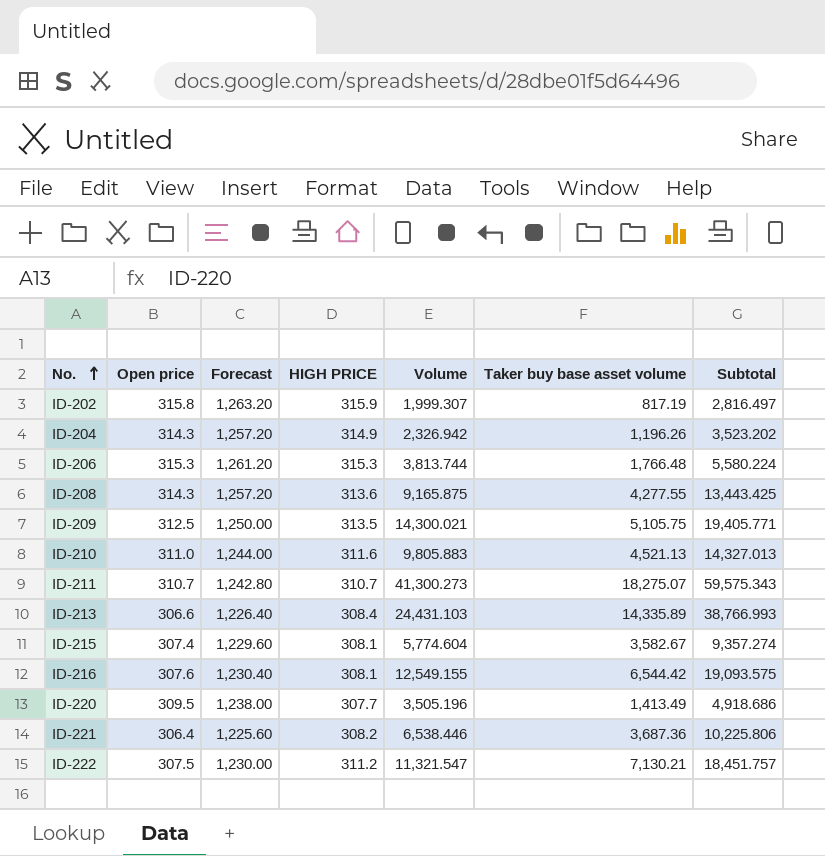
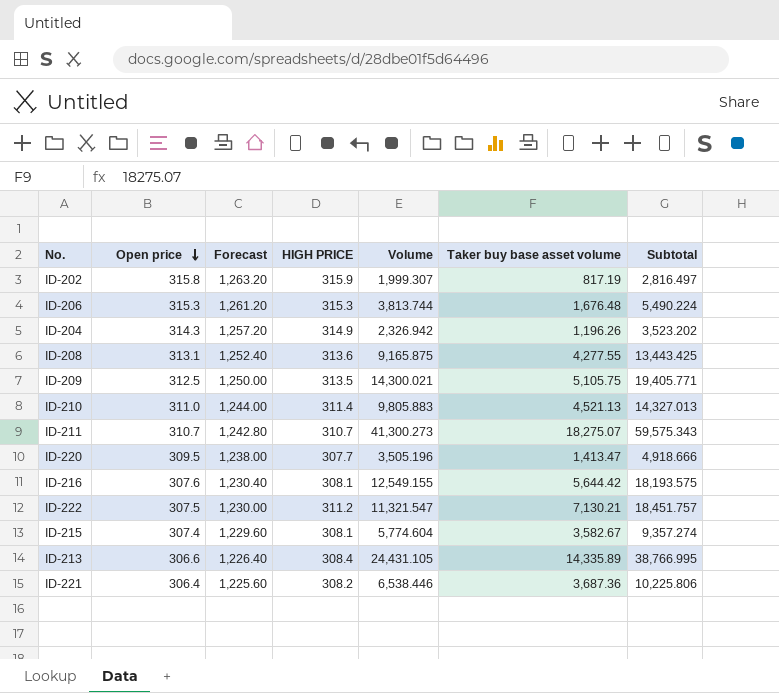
row order: No. ascending -> Open price descending
ID-206 | Taker buy base asset volume: 1,766.48 -> 1,676.48
ID-206 | Subtotal: 5,580.224 -> 5,490.224
ID-208 | Open price: 314.3 -> 313.1
ID-208 | Forecast: 1,257.20 -> 1,252.40
ID-210 | HIGH PRICE: 311.6 -> 311.4
ID-220 | Taker buy base asset volume: 1,413.49 -> 1,413.47
ID-220 | Subtotal: 4,918.686 -> 4,918.666
ID-216 | Taker buy base asset volume: 6,544.42 -> 5,644.42
ID-216 | Subtotal: 19,093.575 -> 18,193.575
ID-213 | Volume: 24,431.103 -> 24,431.105
ID-213 | Subtotal: 38,766.993 -> 38,766.995

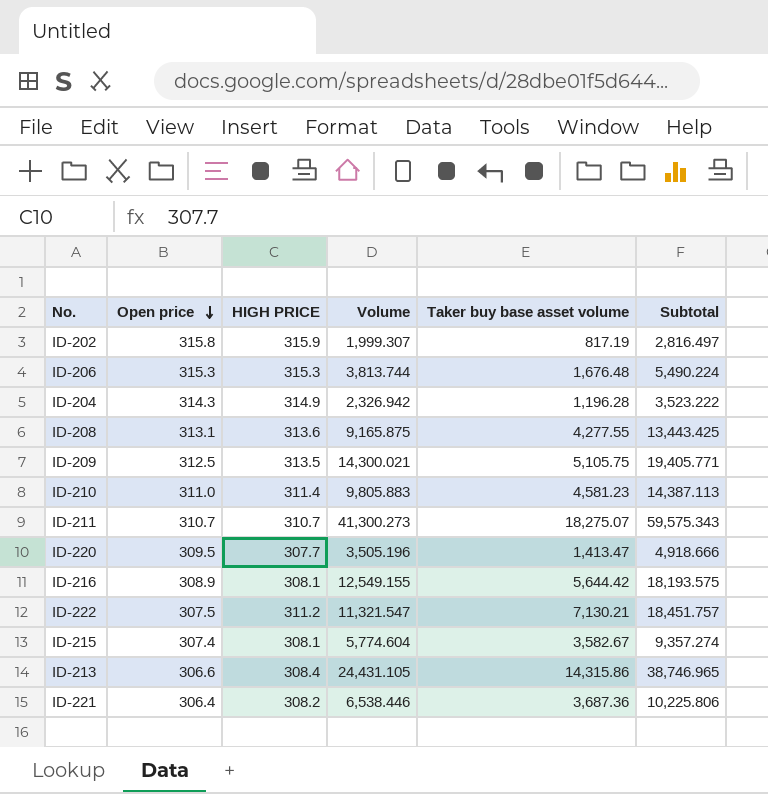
column Forecast | formula: [Open price] * 4 -> none
ID-204 | Taker buy base asset volume: 1,196.26 -> 1,196.28
ID-204 | Subtotal: 3,523.202 -> 3,523.222
ID-210 | Taker buy base asset volume: 4,521.13 -> 4,581.23
ID-210 | Subtotal: 14,327.013 -> 14,387.113
ID-216 | Open price: 307.6 -> 308.9
ID-213 | Taker buy base asset volume: 14,335.89 -> 14,315.86
ID-213 | Subtotal: 38,766.995 -> 38,746.965

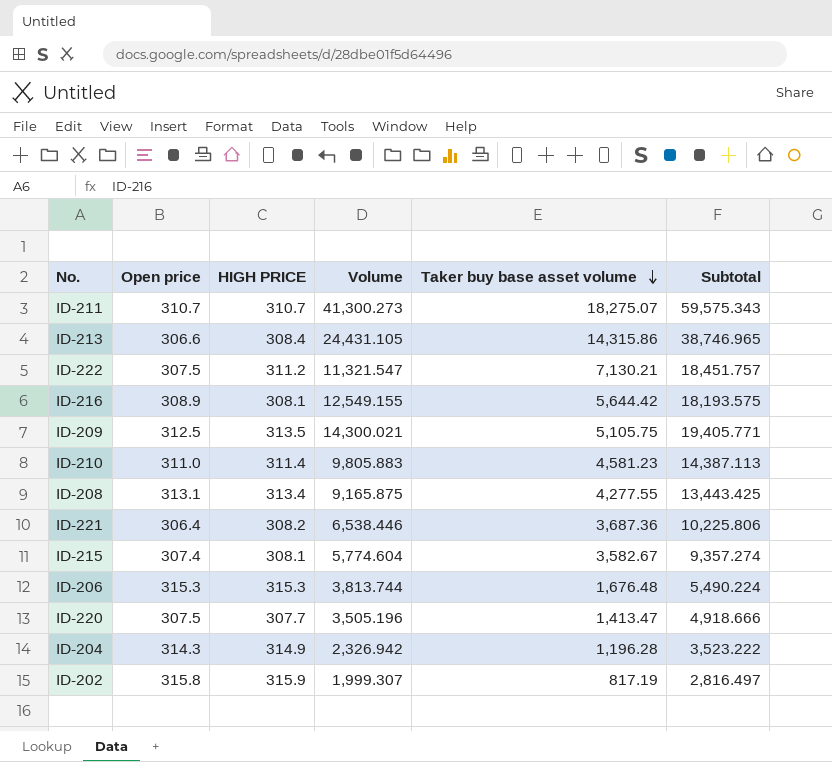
row order: Open price descending -> Taker buy base asset volume descending
ID-208 | HIGH PRICE: 313.6 -> 313.4
ID-220 | Open price: 309.5 -> 307.5

